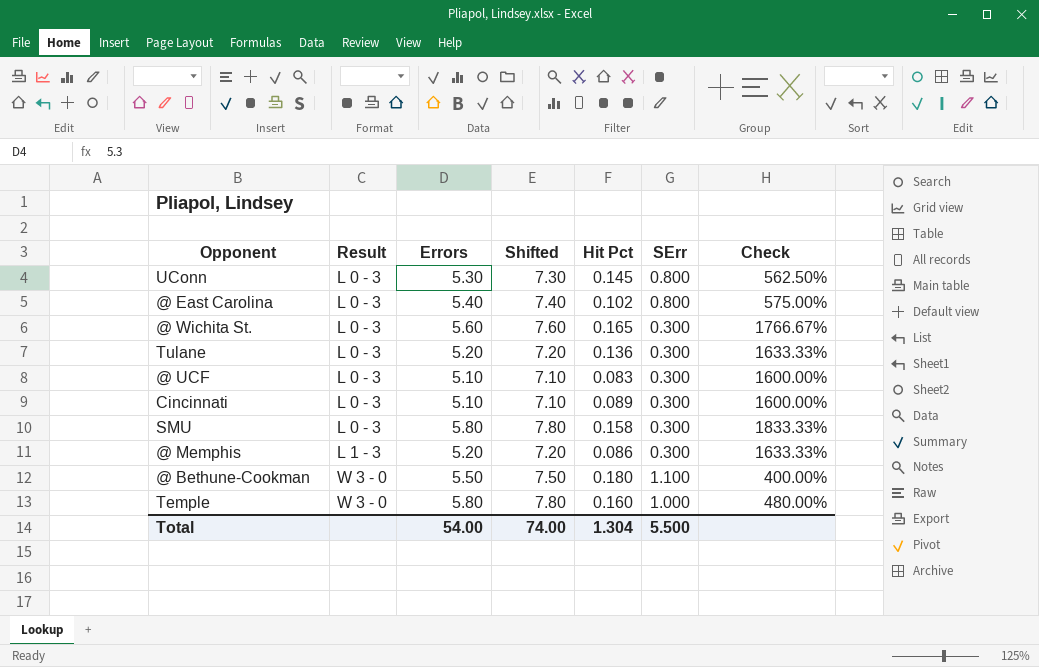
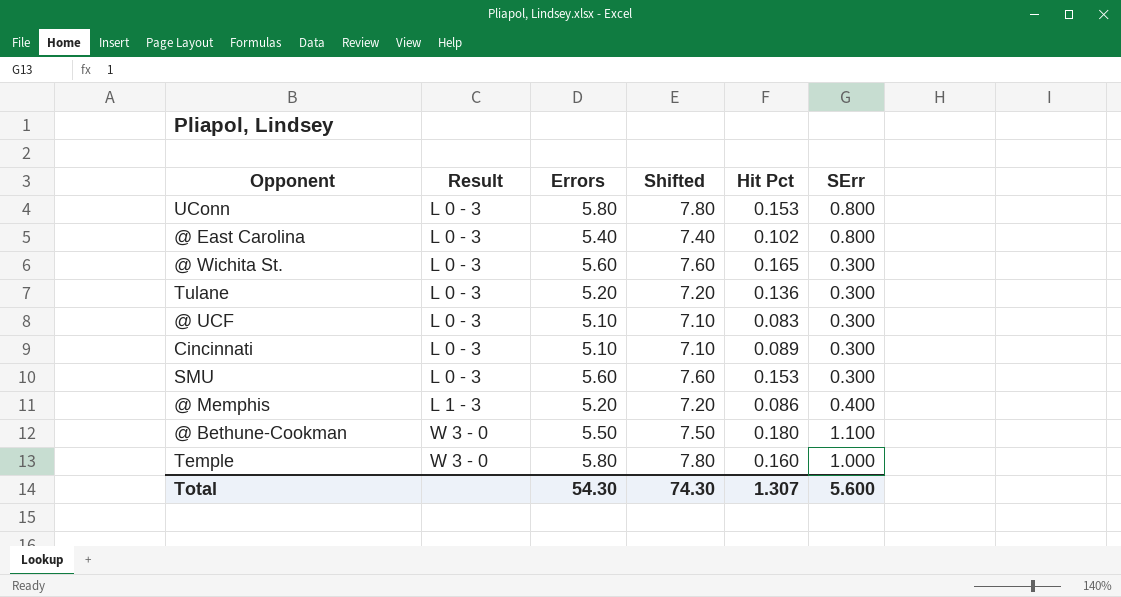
column Check | formula: ([Errors] - [SErr]) / [SErr] -> none
UConn | Errors: 5.30 -> 5.80
UConn | Shifted: 7.30 -> 7.80
UConn | Hit Pct: 0.145 -> 0.153
SMU | Errors: 5.80 -> 5.60
SMU | Shifted: 7.80 -> 7.60
SMU | Hit Pct: 0.158 -> 0.153
@ Memphis | SErr: 0.300 -> 0.400
Total | Errors: 54.00 -> 54.30
Total | Shifted: 74.00 -> 74.30
Total | Hit Pct: 1.304 -> 1.307
Total | SErr: 5.500 -> 5.600

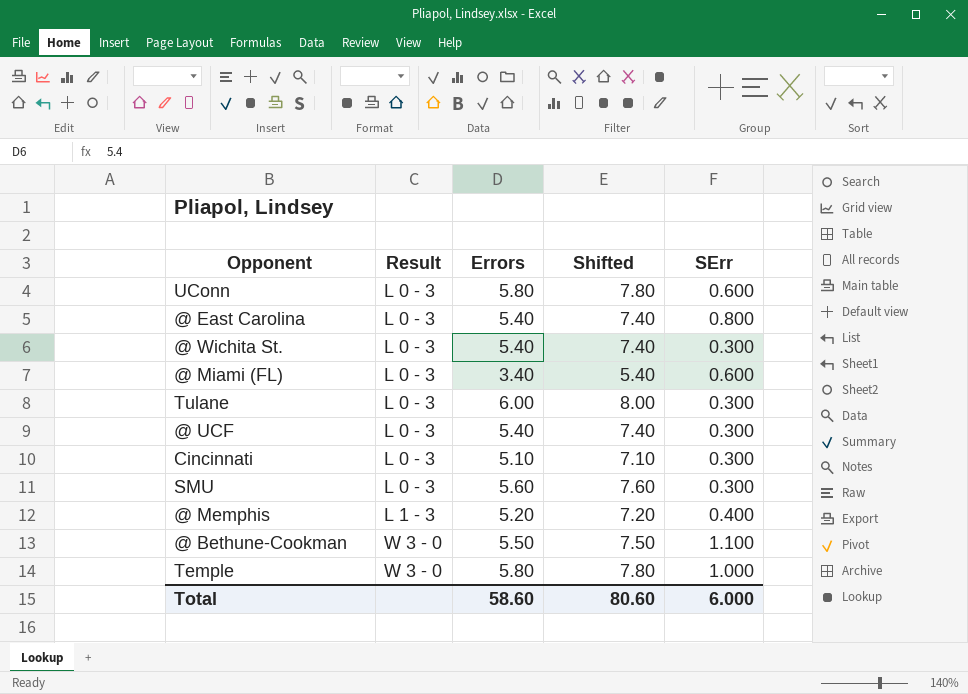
column Hit Pct | position: 5 -> none
UConn | SErr: 0.800 -> 0.600
@ Wichita St. | Errors: 5.60 -> 5.40
@ Wichita St. | Shifted: 7.60 -> 7.40
row @ Miami (FL): none -> L 0 - 3 | 3.40 | 5.40 | 0.600
Tulane | Errors: 5.20 -> 6.00
Tulane | Shifted: 7.20 -> 8.00
@ UCF | Errors: 5.10 -> 5.40
@ UCF | Shifted: 7.10 -> 7.40
Total | Errors: 54.30 -> 58.60
Total | Shifted: 74.30 -> 80.60
Total | SErr: 5.600 -> 6.000

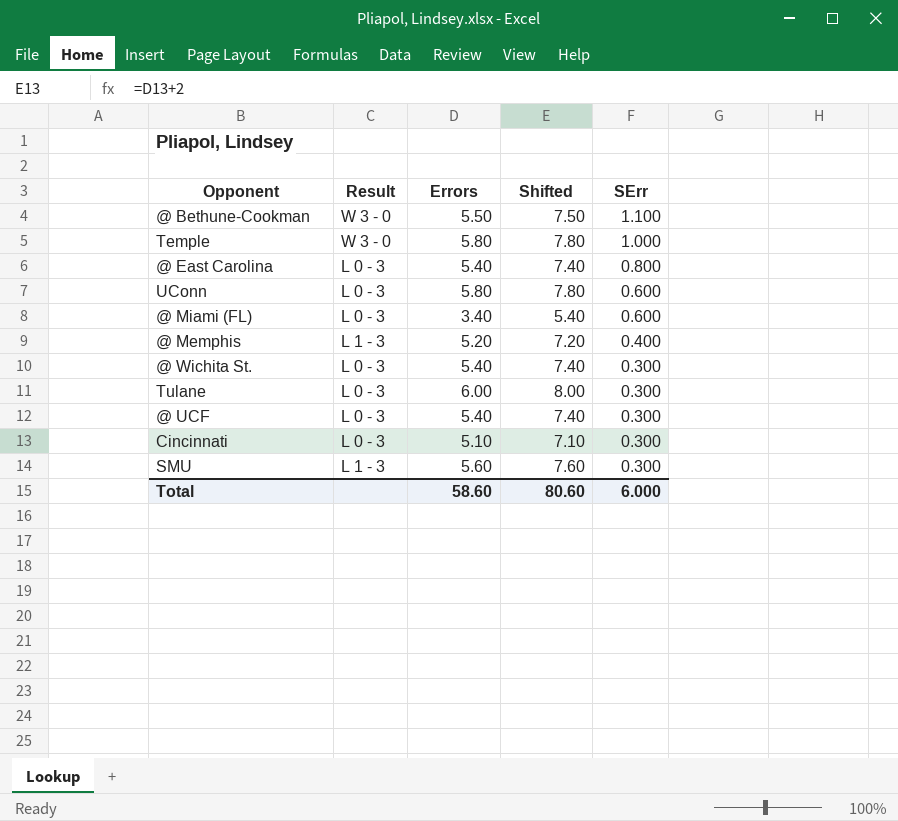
row order: Result ascending -> SErr descending
SMU | Result: L 0 - 3 -> L 1 - 3

